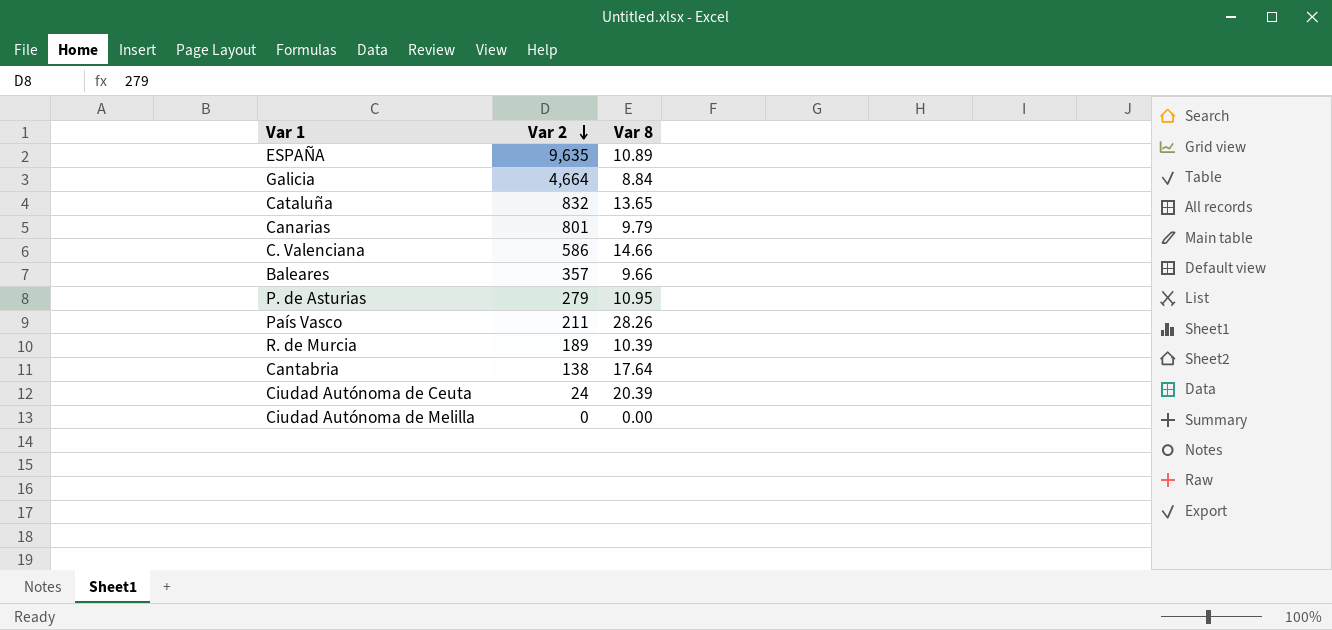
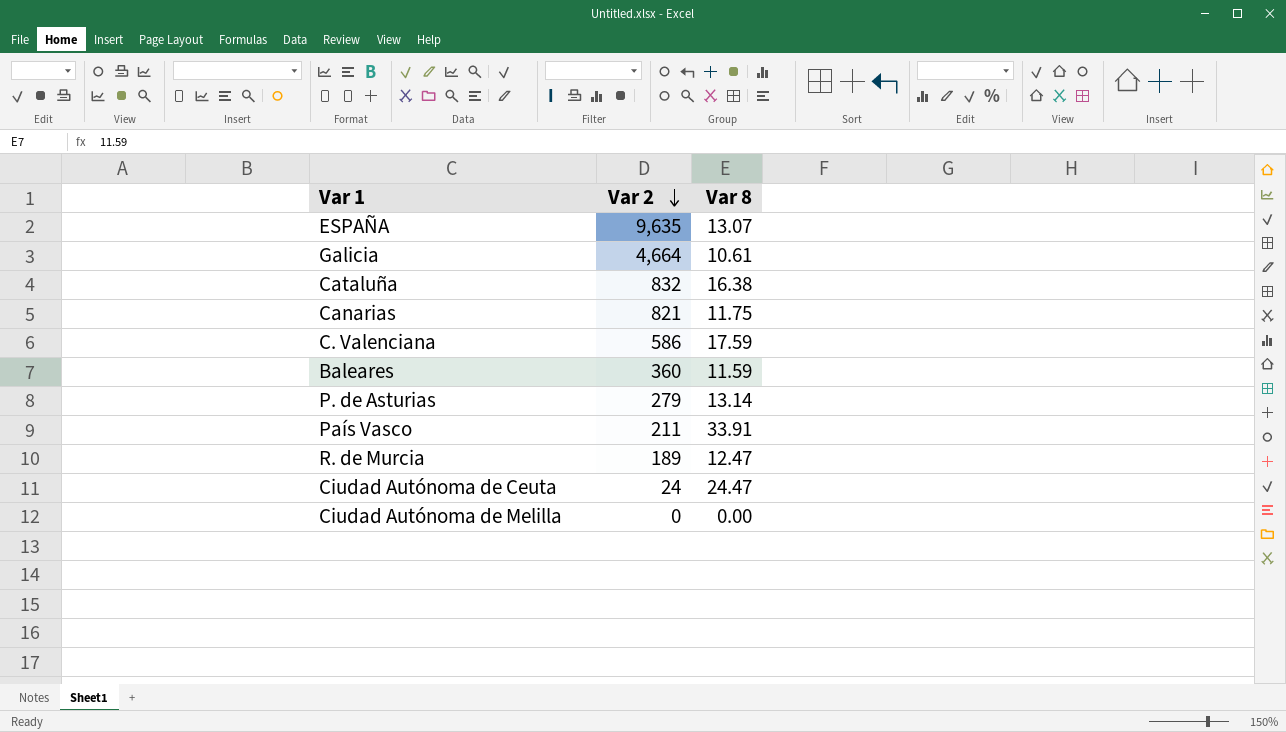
row Cantabria: 138 | 17.64 -> none
ESPAÑA | Var 8: 10.89 -> 13.07
Galicia | Var 8: 8.84 -> 10.61
Cataluña | Var 8: 13.65 -> 16.38
Canarias | Var 2: 801 -> 821
Canarias | Var 8: 9.79 -> 11.75
C. Valenciana | Var 8: 14.66 -> 17.59
Baleares | Var 2: 357 -> 360
Baleares | Var 8: 9.66 -> 11.59
P. de Asturias | Var 8: 10.95 -> 13.14
País Vasco | Var 8: 28.26 -> 33.91
R. de Murcia | Var 8: 10.39 -> 12.47
Ciudad Autónoma de Ceuta | Var 8: 20.39 -> 24.47

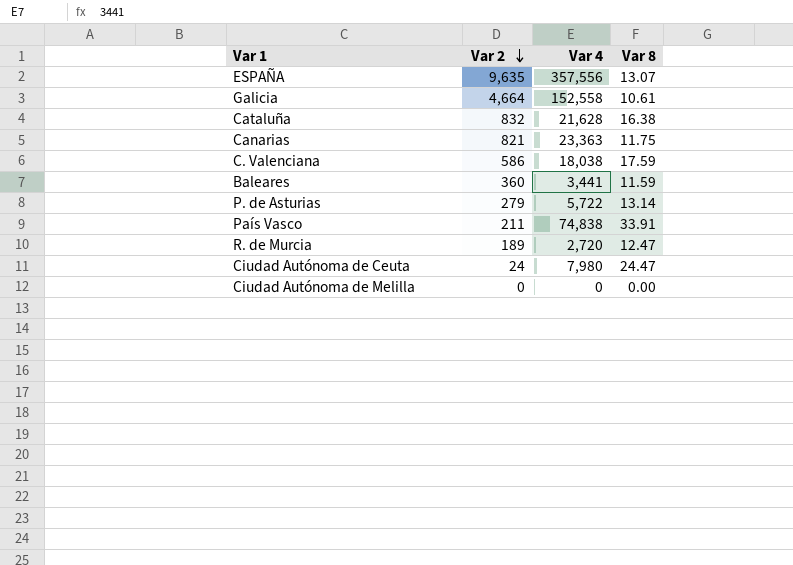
column Var 4 | position: none -> 3

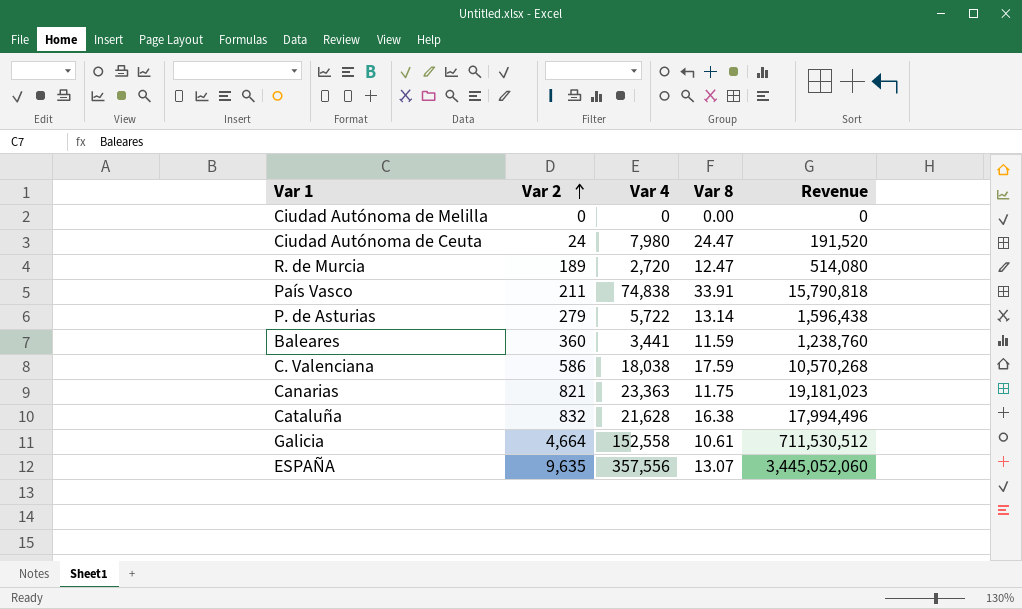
row order: Var 2 descending -> Var 2 ascending
column Revenue | formula: none -> [Var 2] * [Var 4]

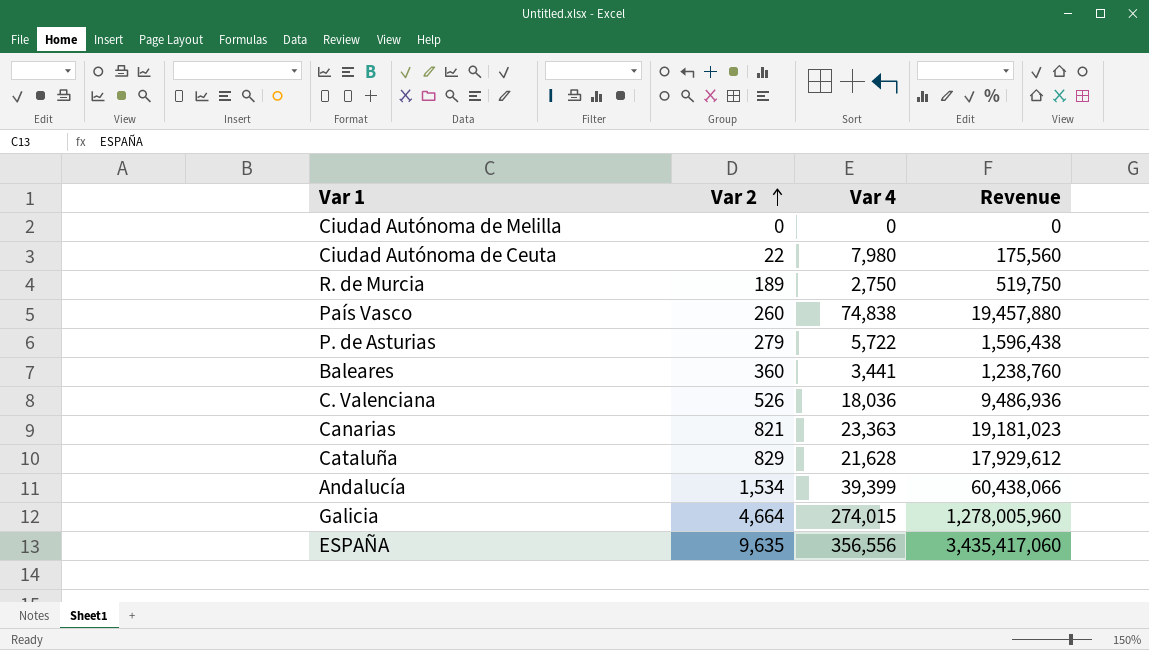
column Var 8 | position: 4 -> none
Ciudad Autónoma de Ceuta | Var 2: 24 -> 22
Ciudad Autónoma de Ceuta | Revenue: 191,520 -> 175,560
R. de Murcia | Var 4: 2,720 -> 2,750
R. de Murcia | Revenue: 514,080 -> 519,750
País Vasco | Var 2: 211 -> 260
País Vasco | Revenue: 15,790,818 -> 19,457,880
C. Valenciana | Var 2: 586 -> 526
C. Valenciana | Var 4: 18,038 -> 18,036
C. Valenciana | Revenue: 10,570,268 -> 9,486,936
Cataluña | Var 2: 832 -> 829
Cataluña | Revenue: 17,994,496 -> 17,929,612
row Andalucía: none -> 1,534 | 39,399 | 60,438,066
Galicia | Var 4: 152,558 -> 274,015
Galicia | Revenue: 711,530,512 -> 1,278,005,960
ESPAÑA | Var 4: 357,556 -> 356,556
ESPAÑA | Revenue: 3,445,052,060 -> 3,435,417,060

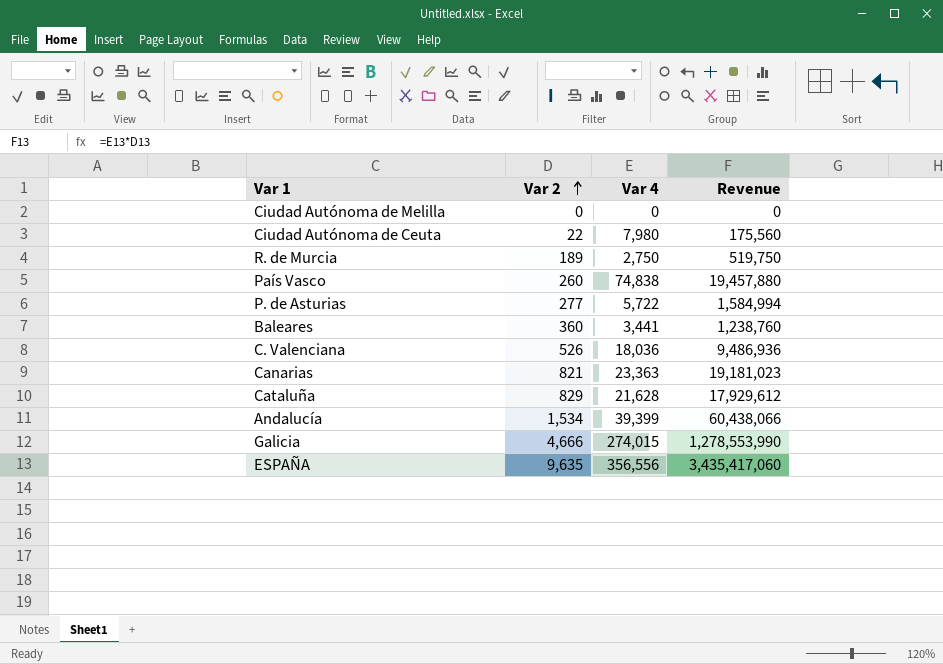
P. de Asturias | Var 2: 279 -> 277
P. de Asturias | Revenue: 1,596,438 -> 1,584,994
Galicia | Var 2: 4,664 -> 4,666
Galicia | Revenue: 1,278,005,960 -> 1,278,553,990

